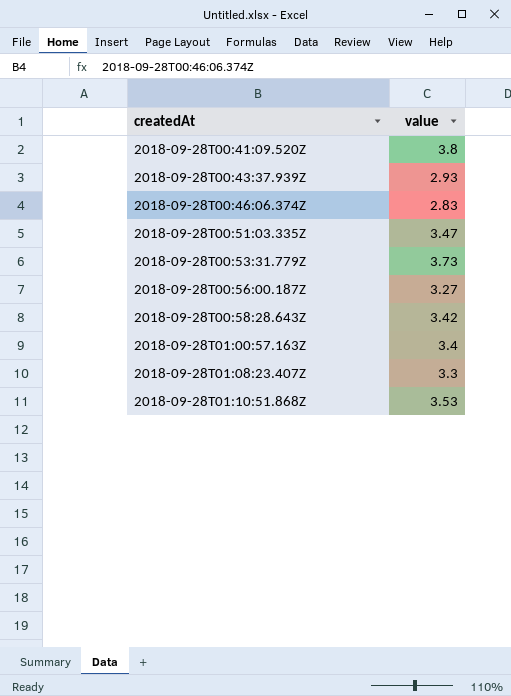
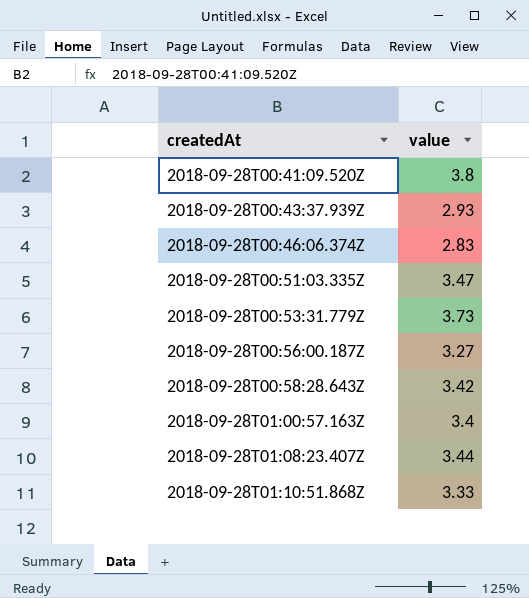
2018-09-28T01:08:23.407Z | value: 3.3 -> 3.44
2018-09-28T01:10:51.868Z | value: 3.53 -> 3.33

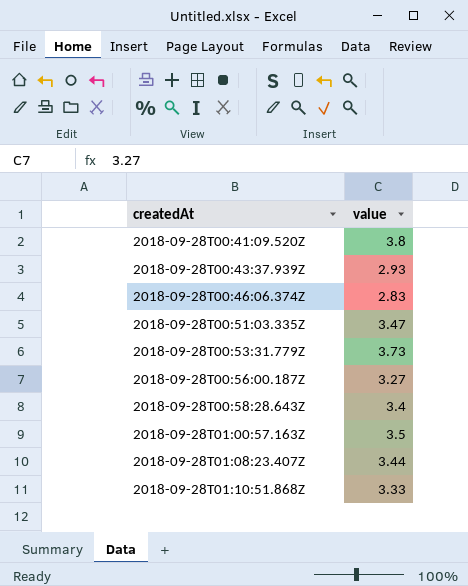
2018-09-28T00:58:28.643Z | value: 3.42 -> 3.4
2018-09-28T01:00:57.163Z | value: 3.4 -> 3.5

